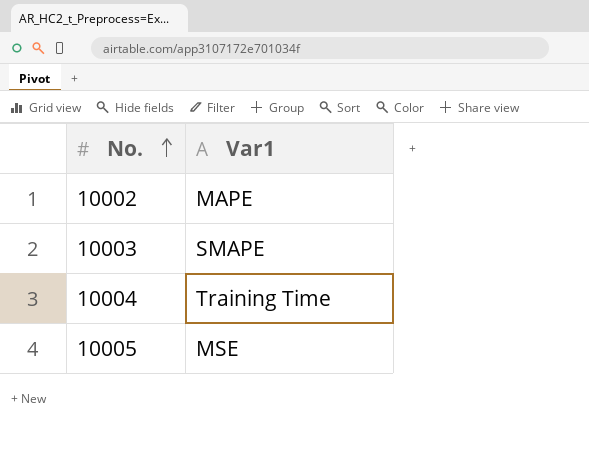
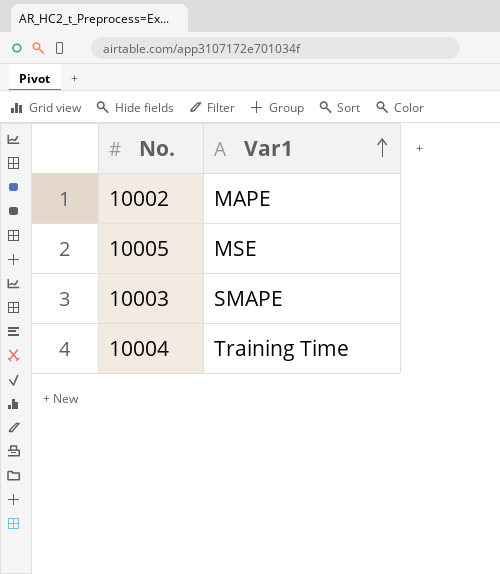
row order: No. ascending -> Var1 ascending

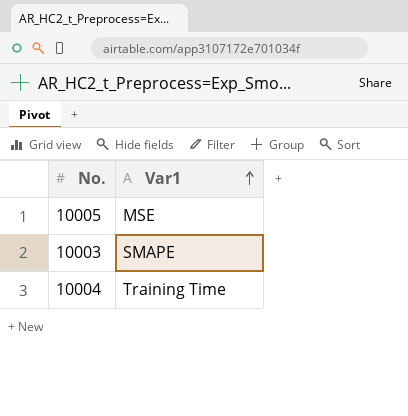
row 10002: MAPE -> none

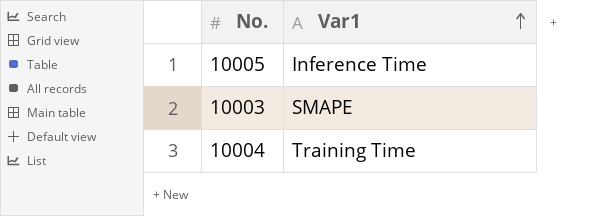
10005 | Var1: MSE -> Inference Time

